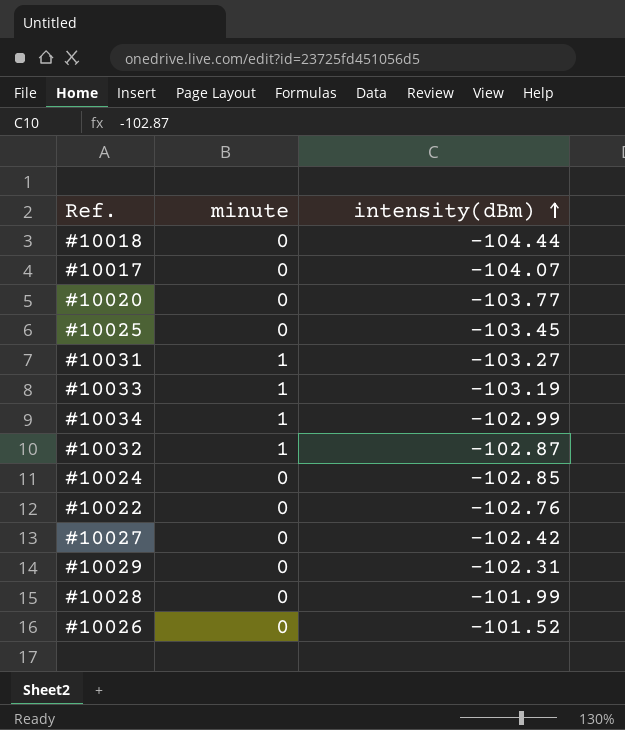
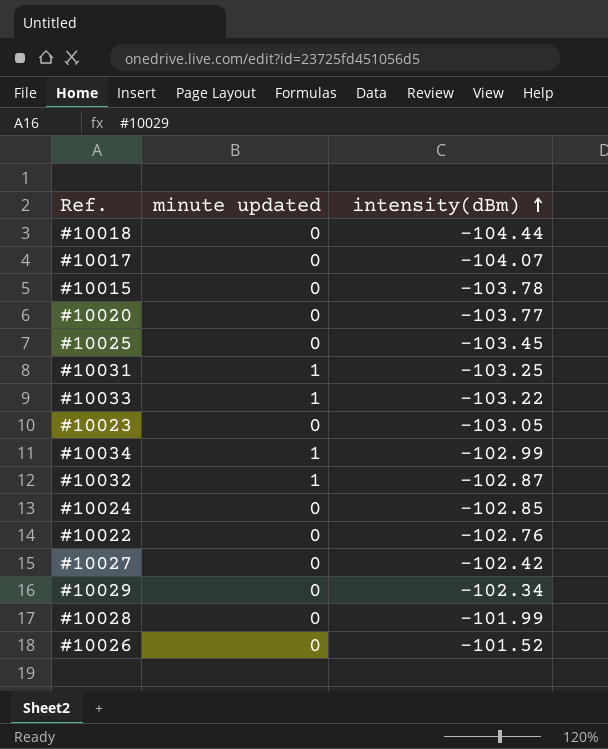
column name: minute -> minute updated
row #10015: none -> 0 | -103.78
#10031 | intensity(dBm): -103.27 -> -103.25
#10033 | intensity(dBm): -103.19 -> -103.22
row #10023: none -> 0 | -103.05
#10029 | intensity(dBm): -102.31 -> -102.34

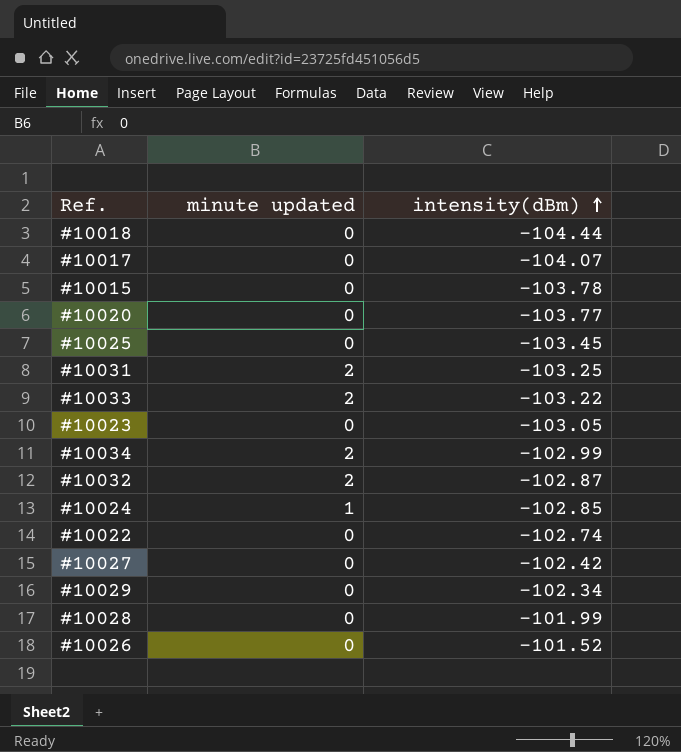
#10031 | minute updated: 1 -> 2
#10033 | minute updated: 1 -> 2
#10034 | minute updated: 1 -> 2
#10032 | minute updated: 1 -> 2
#10024 | minute updated: 0 -> 1
#10022 | intensity(dBm): -102.76 -> -102.74

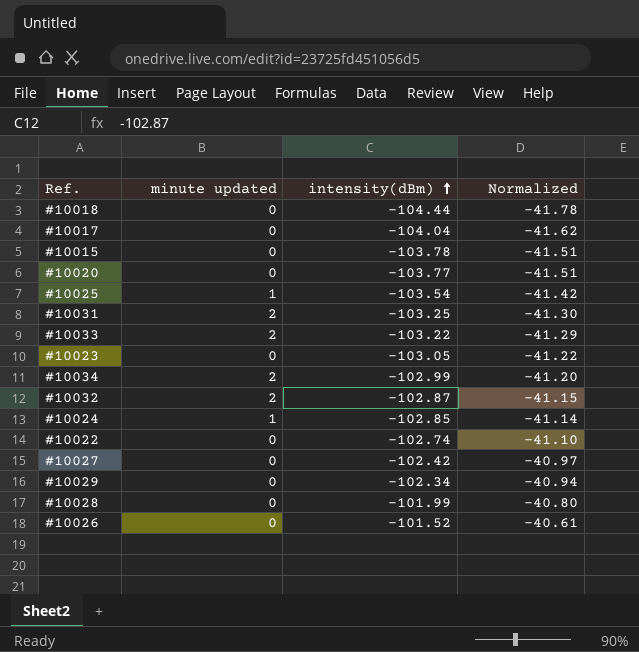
column Normalized | formula: none -> [intensity(dBm)] * 0.4
#10017 | intensity(dBm): -104.07 -> -104.04
#10025 | minute updated: 0 -> 1
#10025 | intensity(dBm): -103.45 -> -103.54

